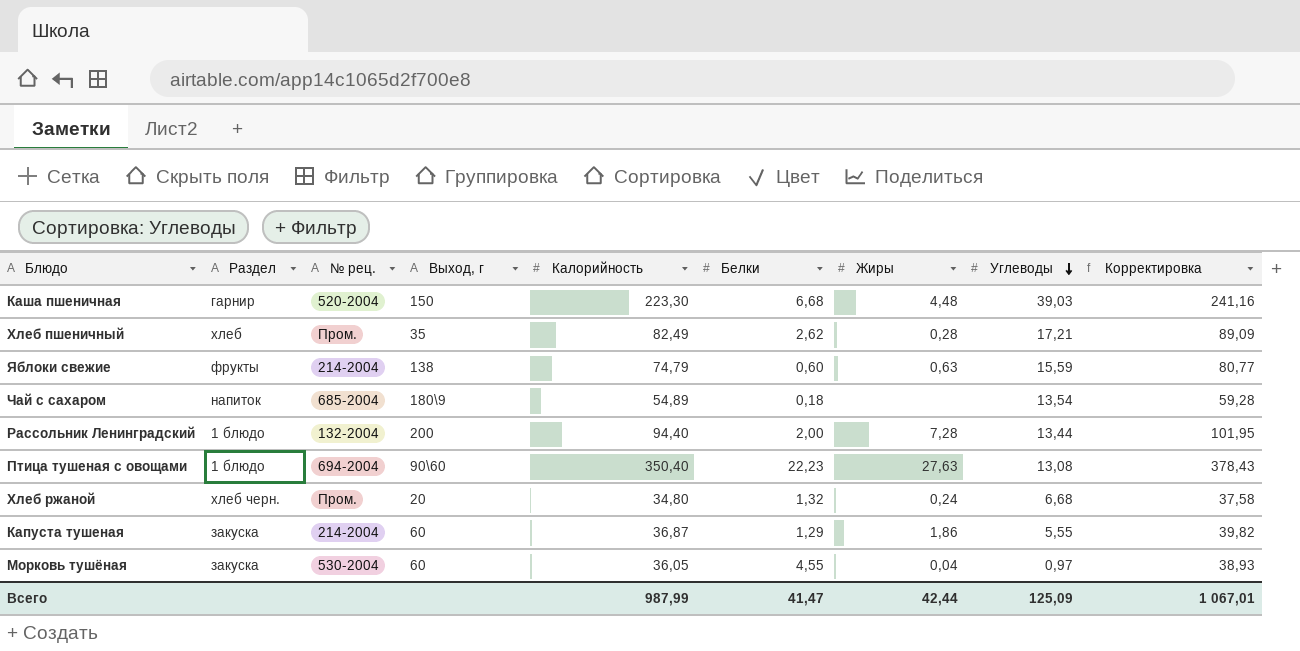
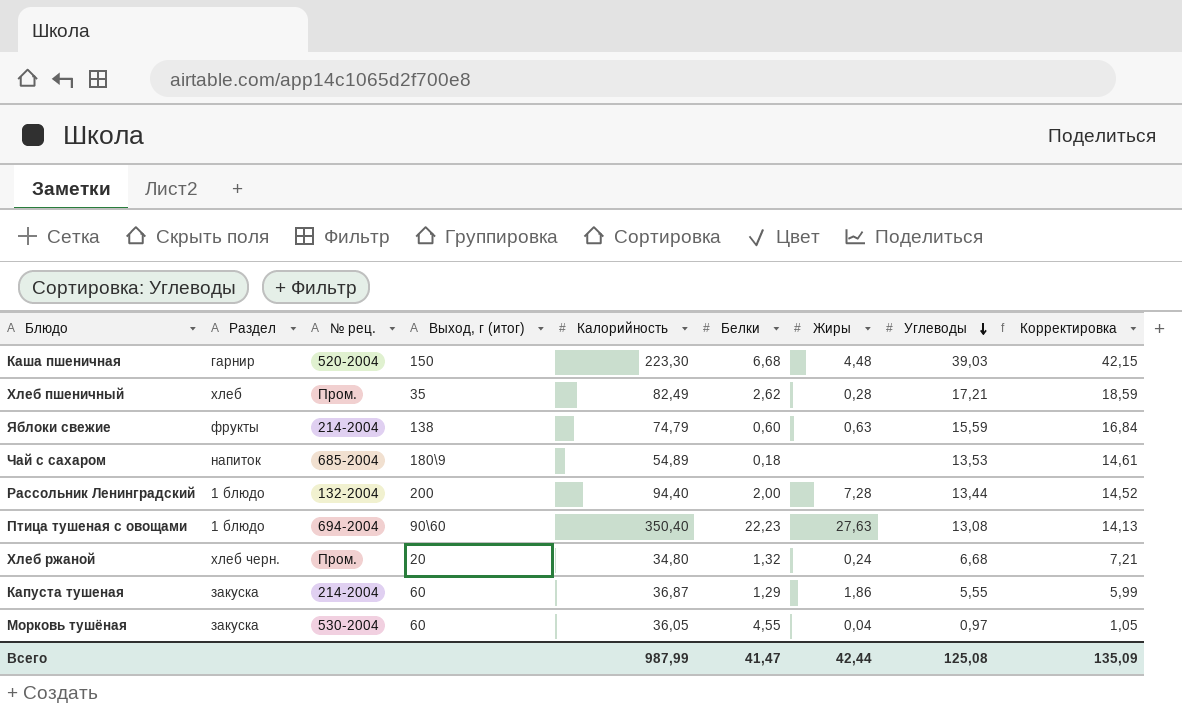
column name: Выход, г -> Выход, г (итог)
column Корректировка | formula: [Калорийность] * 1,08 -> [Углеводы] * 1,08
Чай с сахаром | Углеводы: 13,54 -> 13,53
Всего | Углеводы: 125,09 -> 125,08
Всего | Корректировка: 1 067,01 -> 135,09

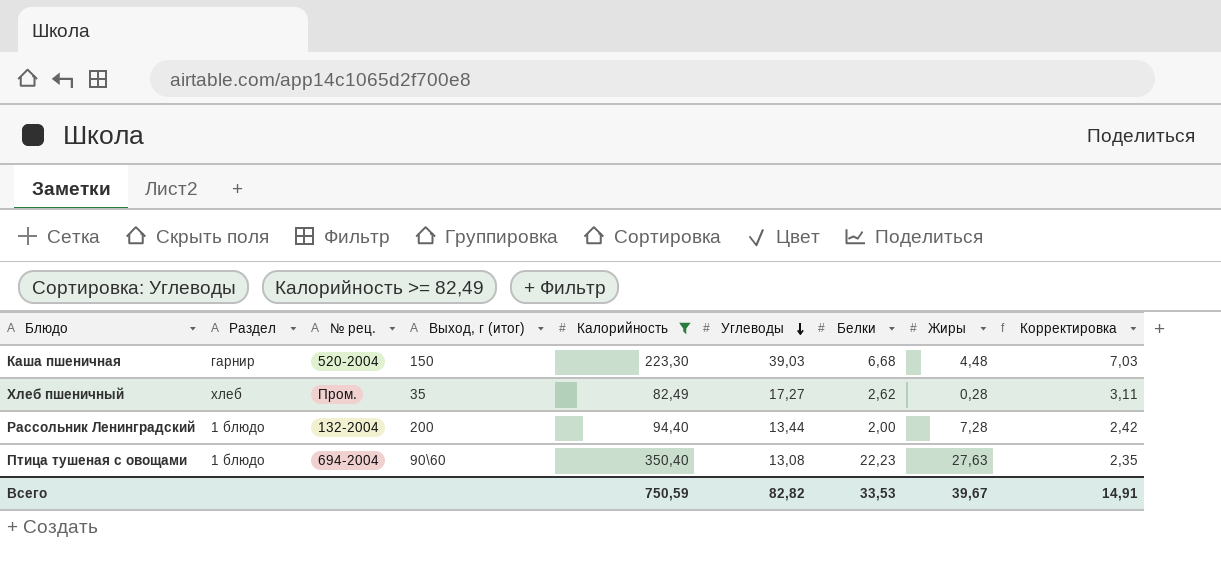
filter: none -> Калорийность >= 82,49
column Углеводы | position: 8 -> 6
column Корректировка | formula: [Углеводы] * 1,08 -> [Углеводы] * 0,18
Хлеб пшеничный | Углеводы: 17,21 -> 17,27
Всего | Калорийность: 987,99 -> 750,59
Всего | Углеводы: 125,08 -> 82,82
Всего | Белки: 41,47 -> 33,53
Всего | Жиры: 42,44 -> 39,67
Всего | Корректировка: 135,09 -> 14,91

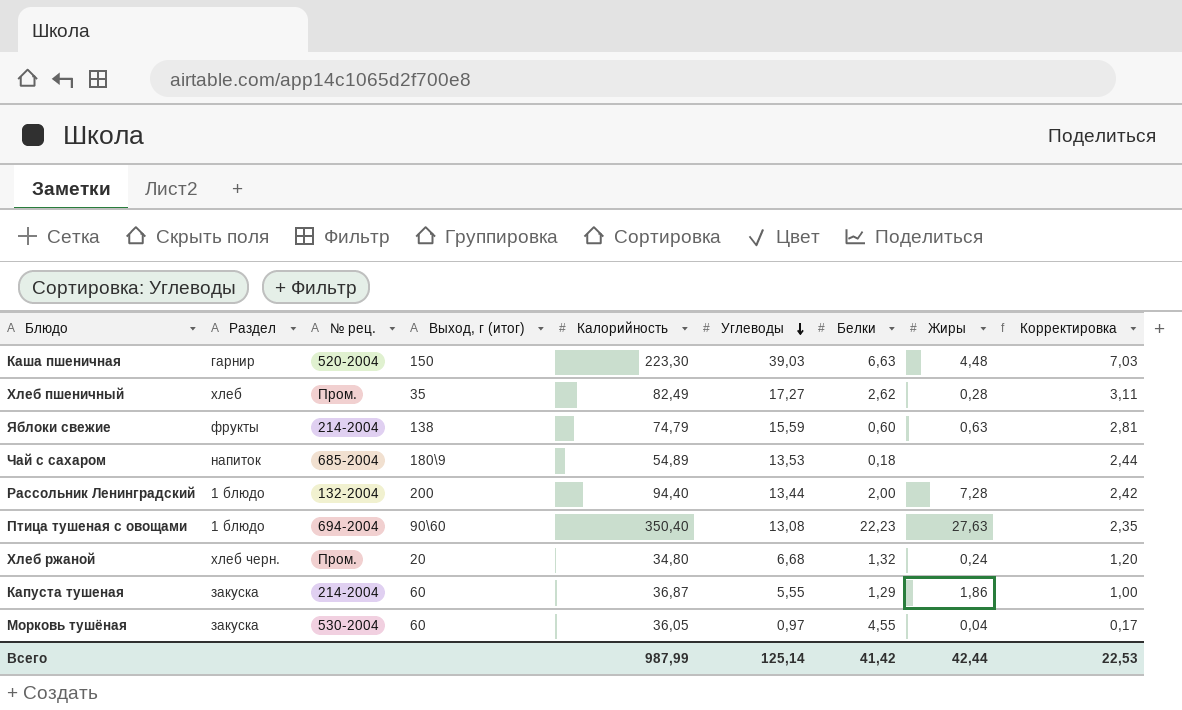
filter: Калорийность >= 82,49 -> none
Каша пшеничная | Белки: 6,68 -> 6,63
Всего | Калорийность: 750,59 -> 987,99
Всего | Углеводы: 82,82 -> 125,14
Всего | Белки: 33,53 -> 41,42
Всего | Жиры: 39,67 -> 42,44
Всего | Корректировка: 14,91 -> 22,53

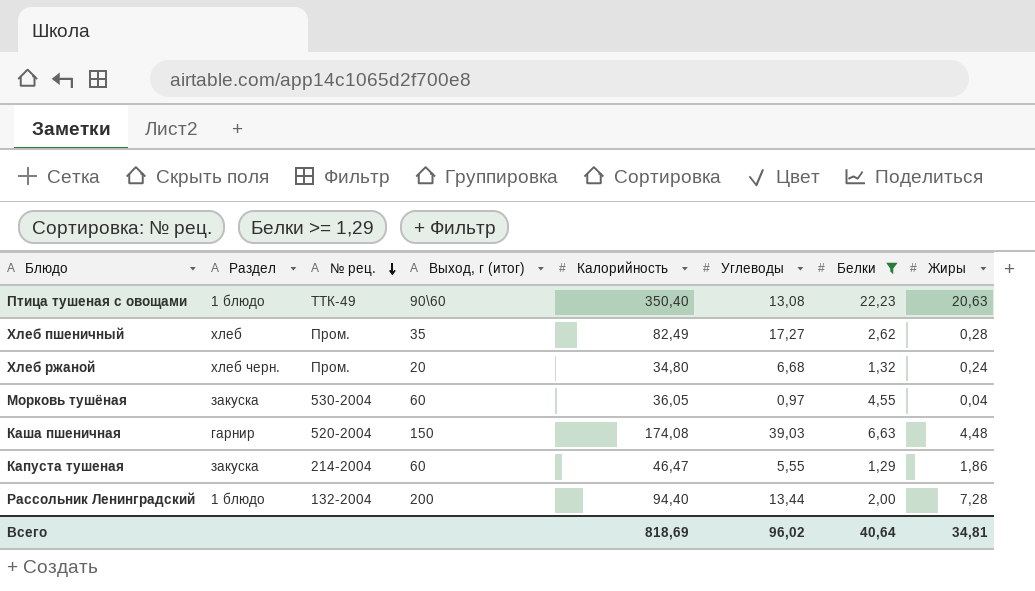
filter: none -> Белки >= 1,29
row order: Углеводы descending -> № рец. descending
column Корректировка | formula: [Углеводы] * 0,18 -> none
Птица тушеная с овощами | № рец.: 694-2004 -> ТТК-49
Птица тушеная с овощами | Жиры: 27,63 -> 20,63
Каша пшеничная | Калорийность: 223,30 -> 174,08
Капуста тушеная | Калорийность: 36,87 -> 46,47
Всего | Калорийность: 987,99 -> 818,69
Всего | Углеводы: 125,14 -> 96,02
Всего | Белки: 41,42 -> 40,64
Всего | Жиры: 42,44 -> 34,81

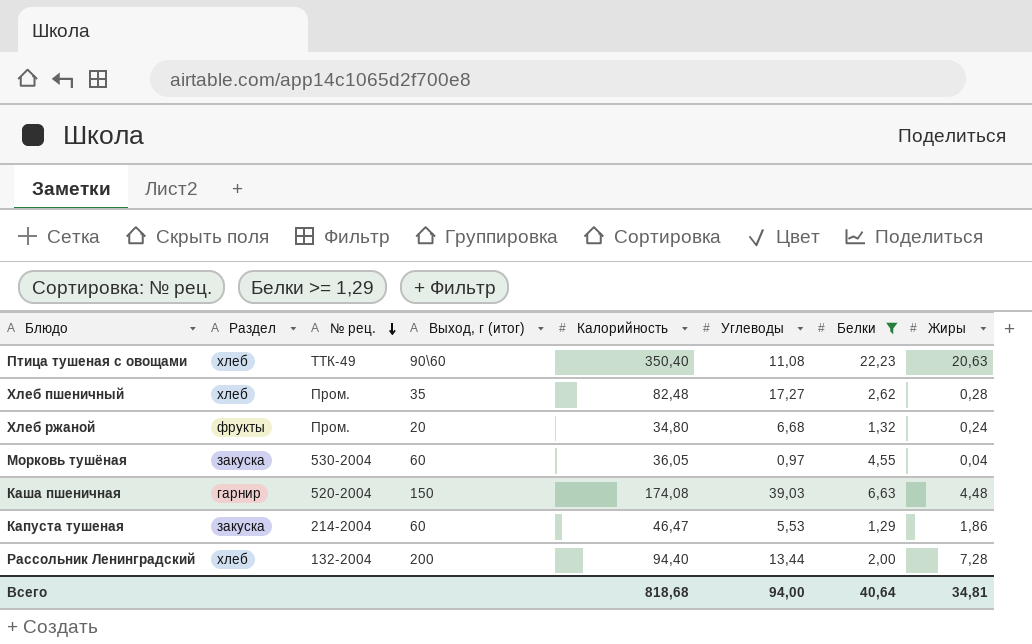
Птица тушеная с овощами | Раздел: 1 блюдо -> хлеб
Птица тушеная с овощами | Углеводы: 13,08 -> 11,08
Хлеб пшеничный | Калорийность: 82,49 -> 82,48
Хлеб ржаной | Раздел: хлеб черн. -> фрукты
Капуста тушеная | Углеводы: 5,55 -> 5,53
Рассольник Ленинградский | Раздел: 1 блюдо -> хлеб
Всего | Калорийность: 818,69 -> 818,68
Всего | Углеводы: 96,02 -> 94,00

